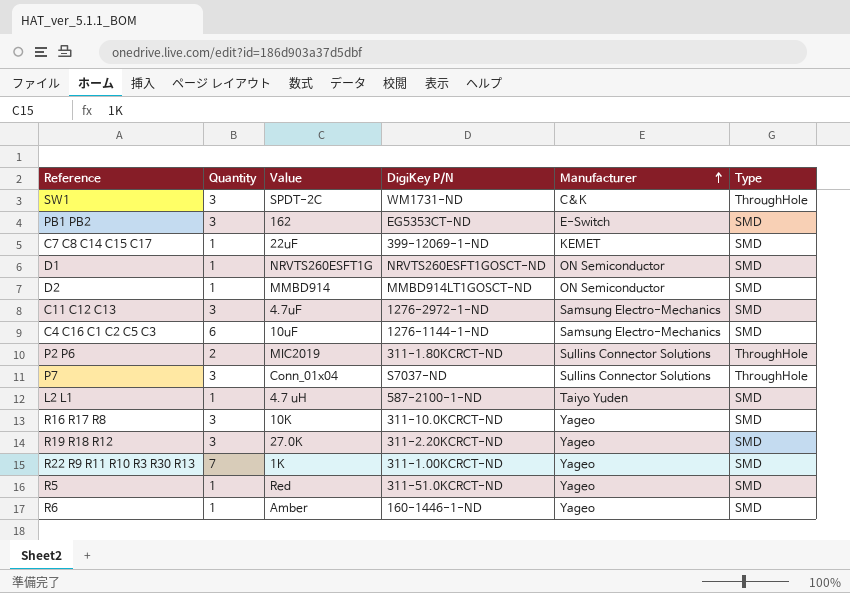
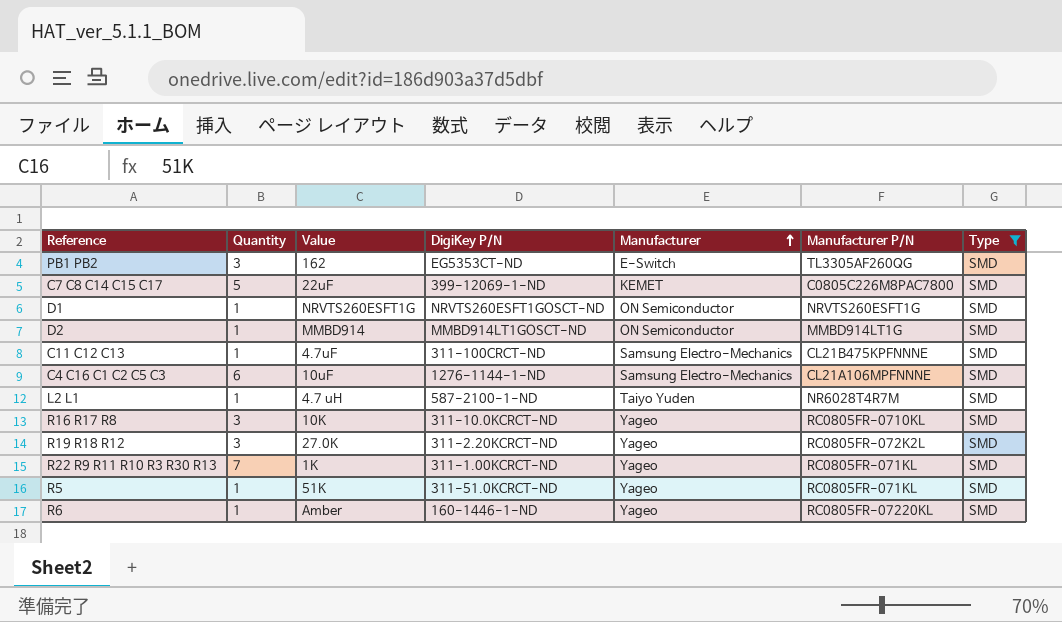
filter: none -> Type = SMD
column Manufacturer P/N | position: none -> 6
C7 C8 C14 C15 C17 | Quantity: 1 -> 5
C11 C12 C13 | Quantity: 3 -> 1
C11 C12 C13 | DigiKey P/N: 1276-2972-1-ND -> 311-100CRCT-ND
R5 | Value: Red -> 51K

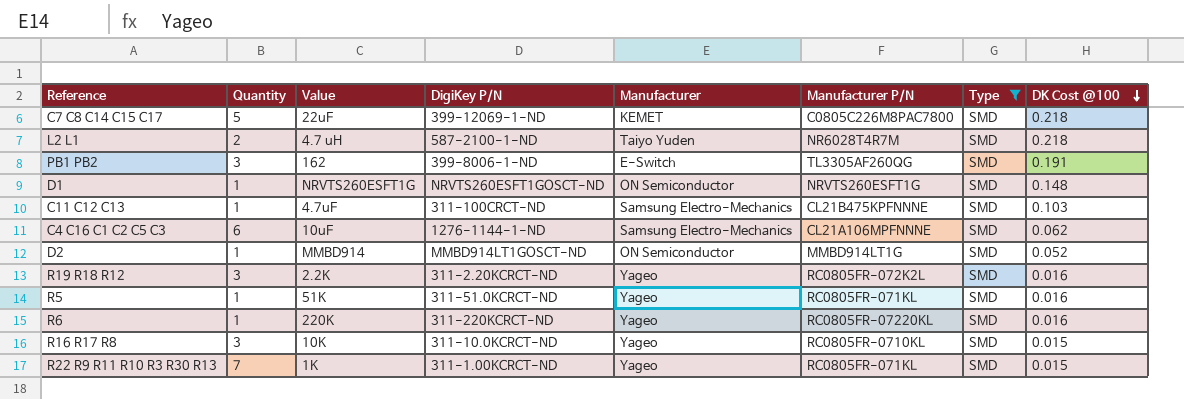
row order: Manufacturer ascending -> DK Cost @100 descending
column DK Cost @100 | position: none -> 8
L2 L1 | Quantity: 1 -> 2
PB1 PB2 | DigiKey P/N: EG5353CT-ND -> 399-8006-1-ND
R19 R18 R12 | Value: 27.0K -> 2.2K
R6 | Value: Amber -> 220K
R6 | DigiKey P/N: 160-1446-1-ND -> 311-220KCRCT-ND

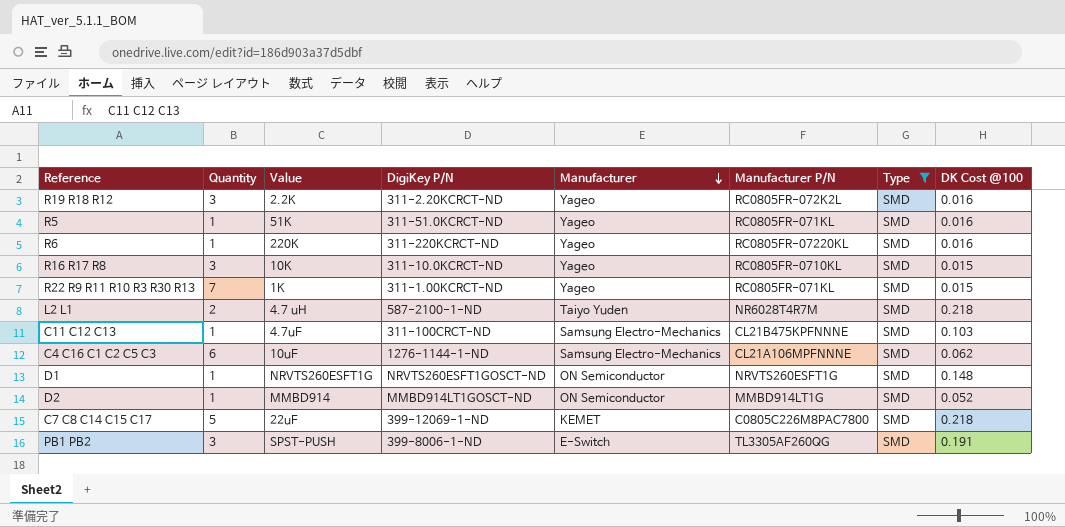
row order: DK Cost @100 descending -> Manufacturer descending
PB1 PB2 | Value: 162 -> SPST-PUSH

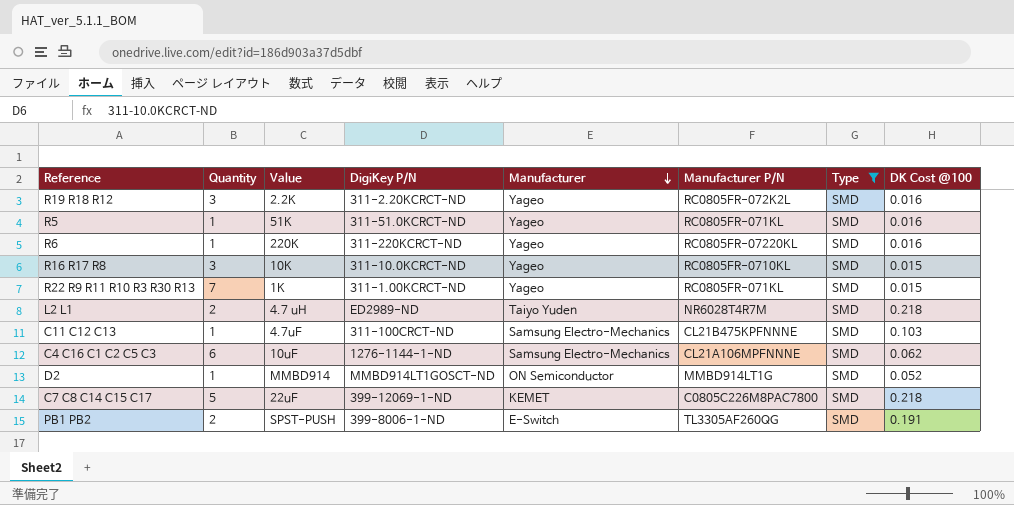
row D1: 1 | NRVTS260ESFT1G | NRVTS260ESFT1GOSCT-ND | ON Semiconductor | NRVTS260ESFT1G | SMD | 0.148 -> none
L2 L1 | DigiKey P/N: 587-2100-1-ND -> ED2989-ND
PB1 PB2 | Quantity: 3 -> 2

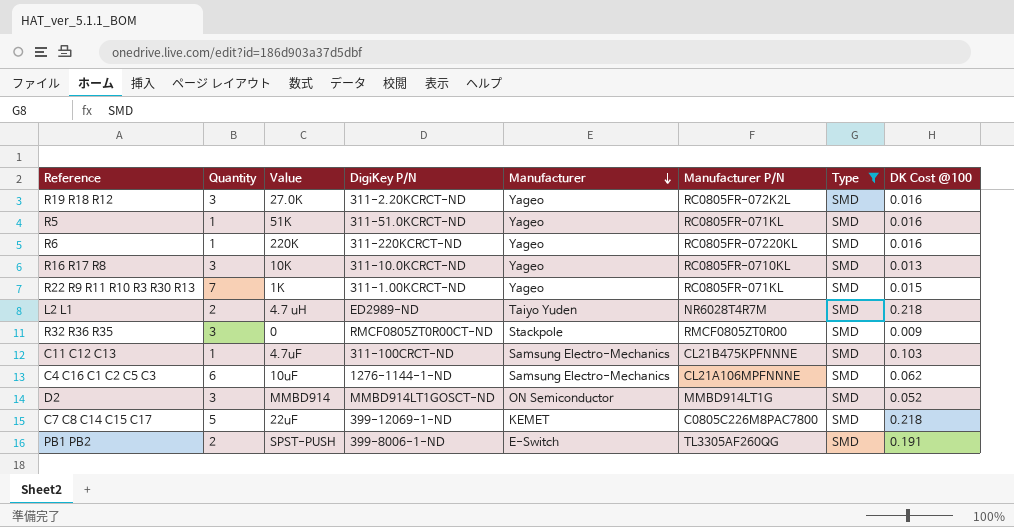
R19 R18 R12 | Value: 2.2K -> 27.0K
R16 R17 R8 | DK Cost @100: 0.015 -> 0.013
row R32 R36 R35: none -> 3 | 0 | RMCF0805ZT0R00CT-ND | Stackpole | RMCF0805ZT0R00 | SMD | 0.009
D2 | Quantity: 1 -> 3

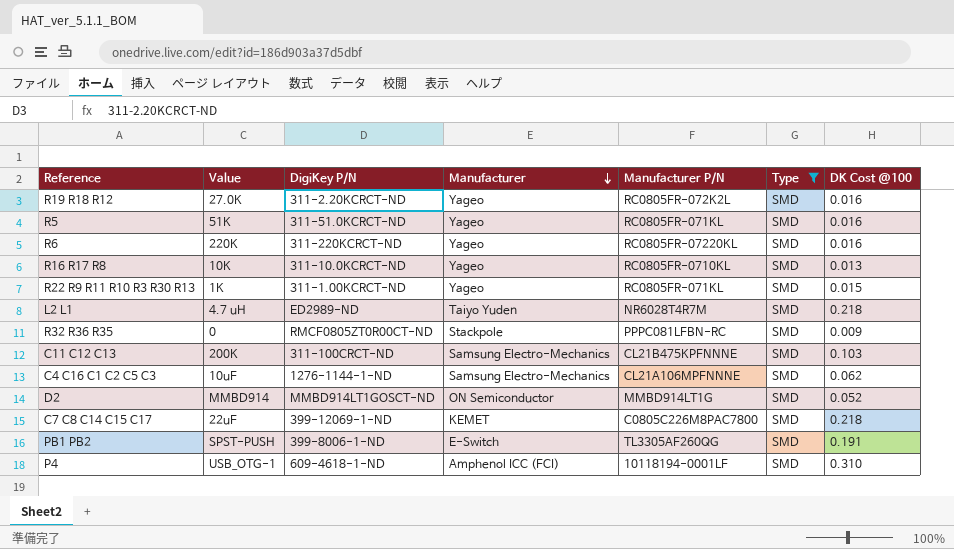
column Quantity | position: 2 -> none
R32 R36 R35 | Manufacturer P/N: RMCF0805ZT0R00 -> PPPC081LFBN-RC
C11 C12 C13 | Value: 4.7uF -> 200K
row P4: none -> USB_OTG-1 | 609-4618-1-ND | Amphenol ICC (FCI) | 10118194-0001LF | SMD | 0.310

